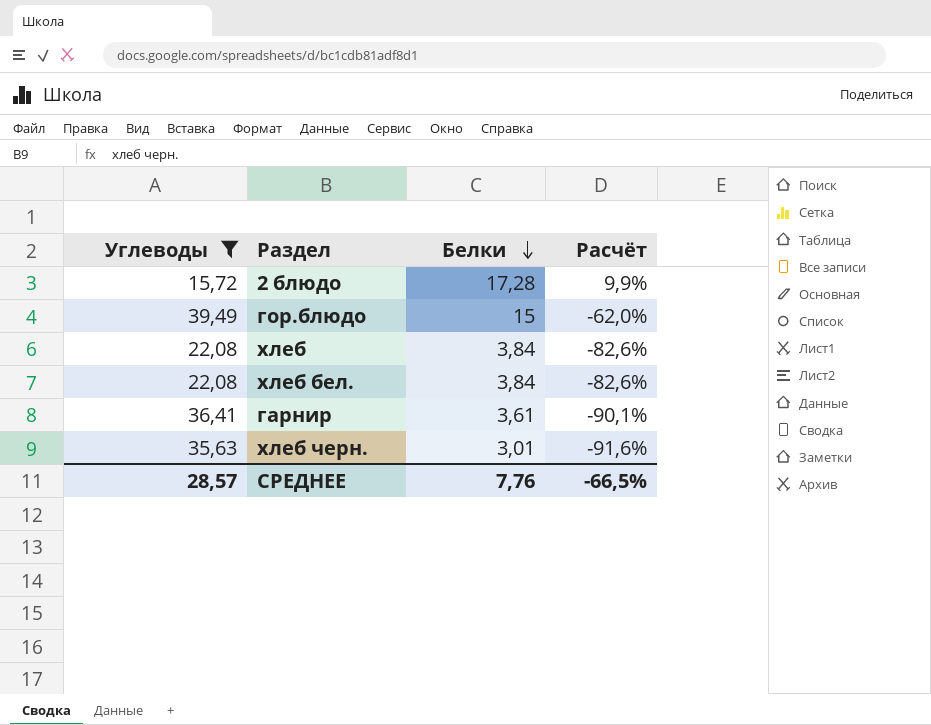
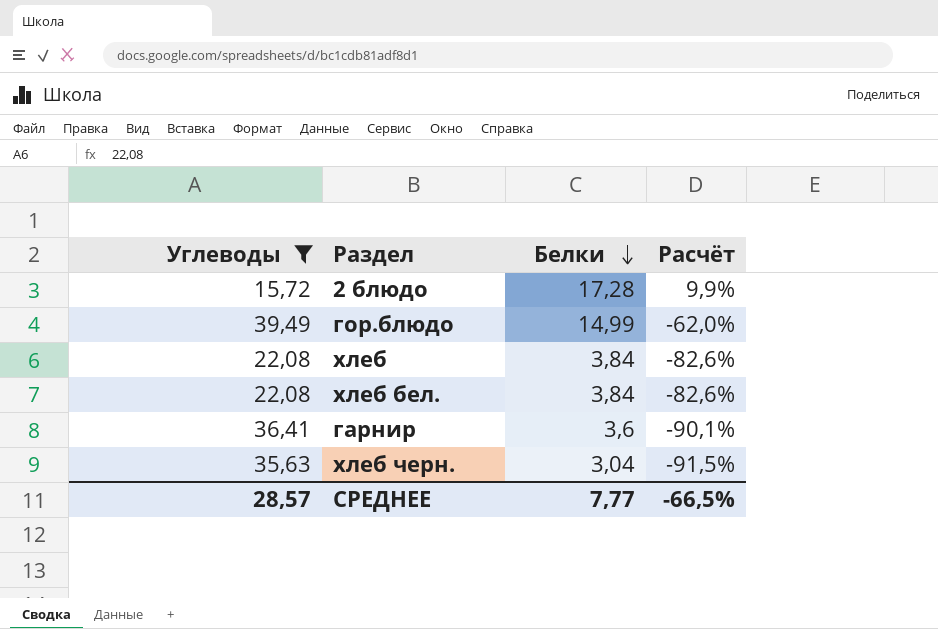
гор.блюдо | Белки: 15 -> 14,99
гарнир | Белки: 3,61 -> 3,6
хлеб черн. | Белки: 3,01 -> 3,04
хлеб черн. | Расчёт: -91,6% -> -91,5%
СРЕДНЕЕ | Белки: 7,76 -> 7,77

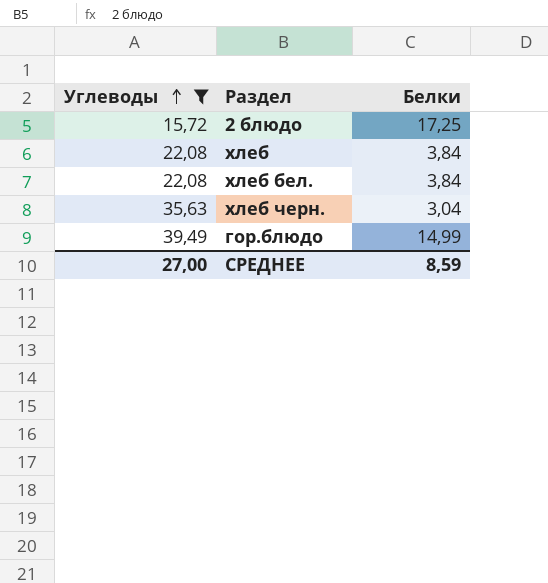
row order: Белки descending -> Углеводы ascending
column Расчёт | formula: ([Белки] - [Углеводы]) / [Углеводы] -> none
row гарнир: 36,41 | 3,6 | -90,1% -> none
2 блюдо | Белки: 17,28 -> 17,25
СРЕДНЕЕ | Углеводы: 28,57 -> 27,00
СРЕДНЕЕ | Белки: 7,77 -> 8,59

